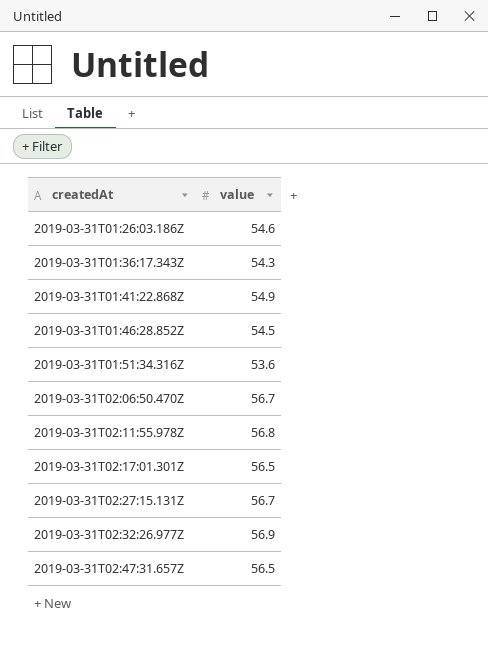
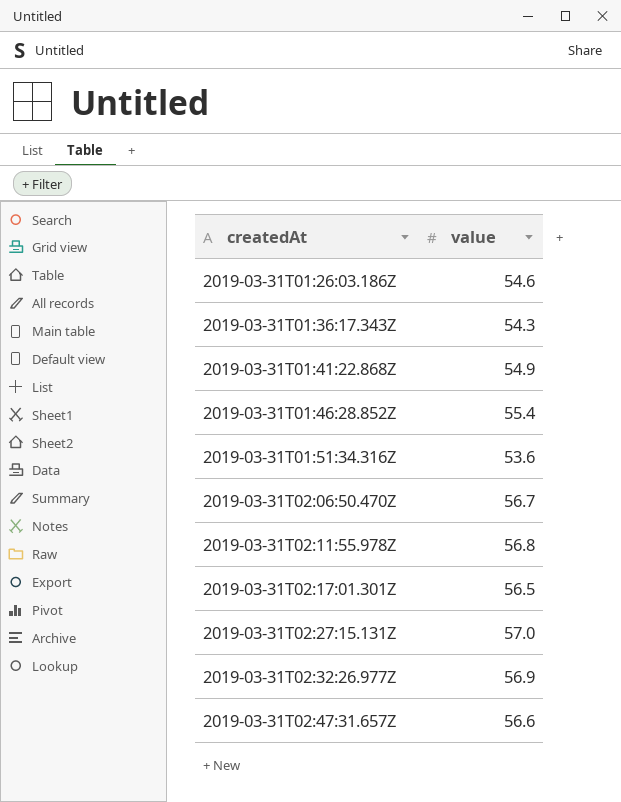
2019-03-31T01:46:28.852Z | value: 54.5 -> 55.4
2019-03-31T02:27:15.131Z | value: 56.7 -> 57.0
2019-03-31T02:47:31.657Z | value: 56.5 -> 56.6

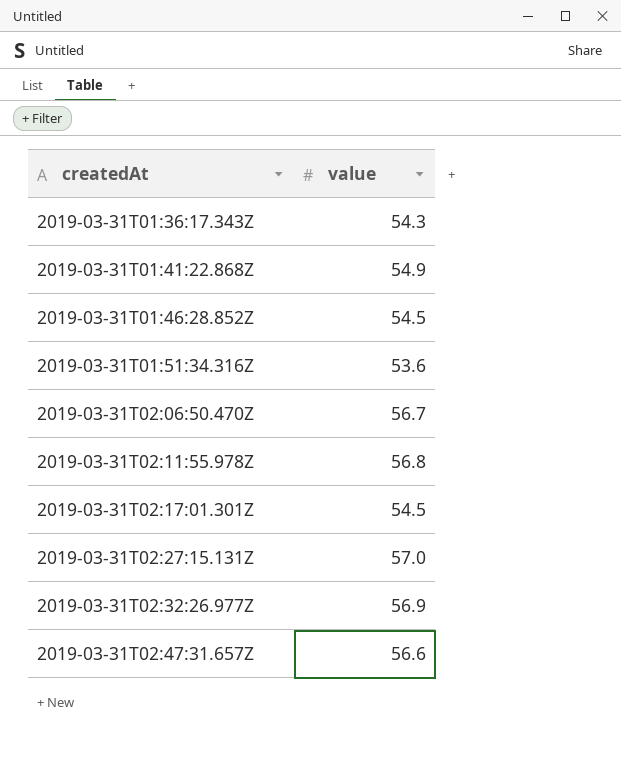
row 2019-03-31T01:26:03.186Z: 54.6 -> none
2019-03-31T01:46:28.852Z | value: 55.4 -> 54.5
2019-03-31T02:17:01.301Z | value: 56.5 -> 54.5

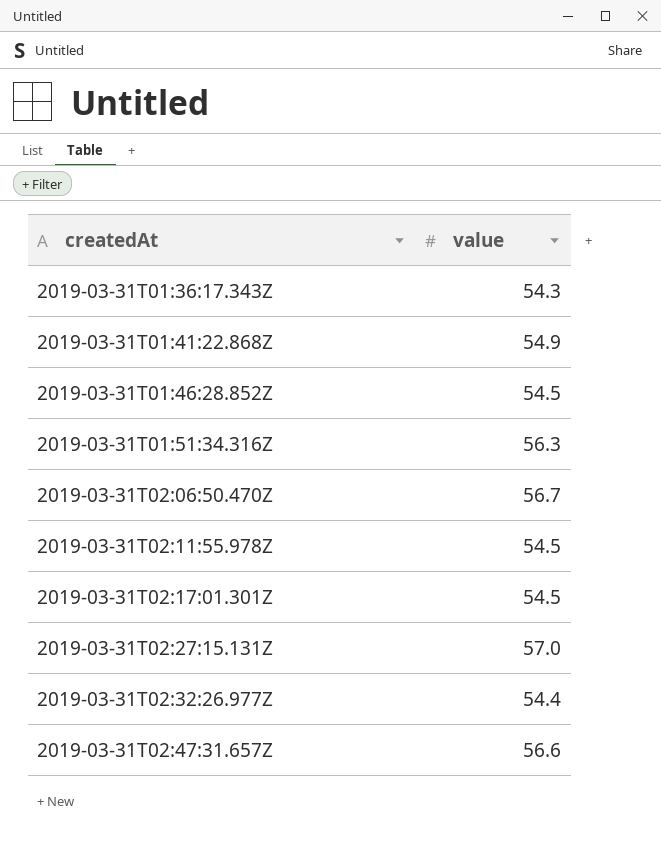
2019-03-31T01:51:34.316Z | value: 53.6 -> 56.3
2019-03-31T02:11:55.978Z | value: 56.8 -> 54.5
2019-03-31T02:32:26.977Z | value: 56.9 -> 54.4

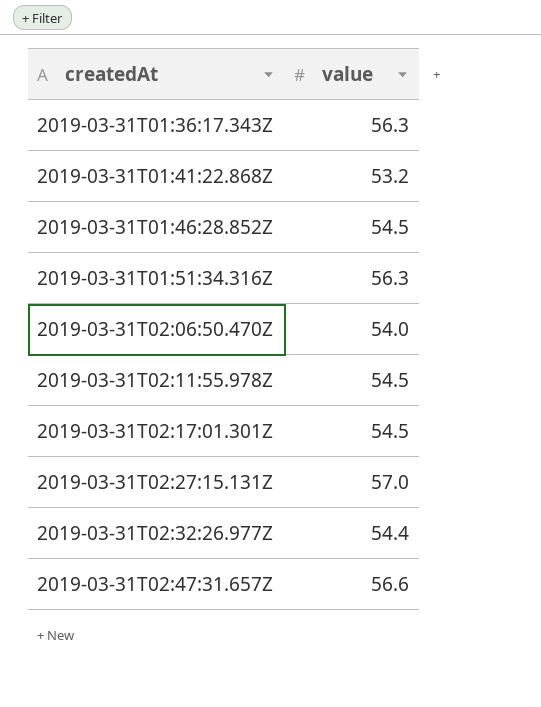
2019-03-31T01:36:17.343Z | value: 54.3 -> 56.3
2019-03-31T01:41:22.868Z | value: 54.9 -> 53.2
2019-03-31T02:06:50.470Z | value: 56.7 -> 54.0

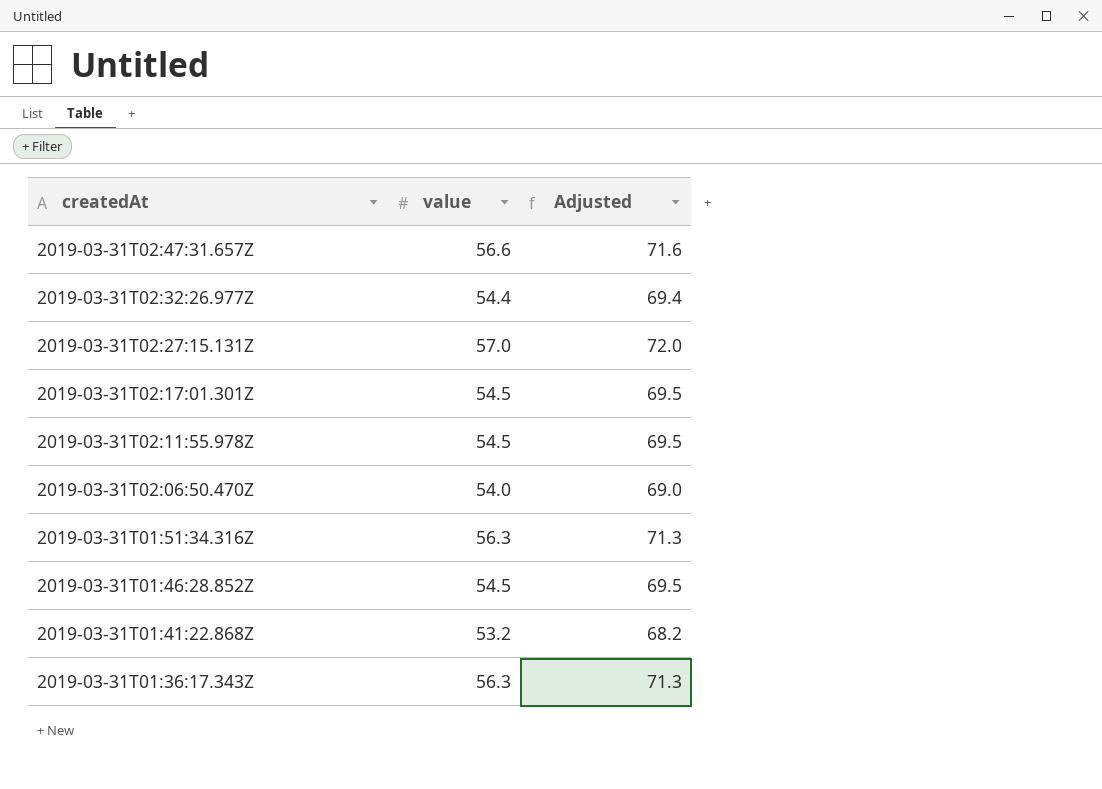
row order: createdAt ascending -> createdAt descending
column Adjusted | formula: none -> [value] + 15

